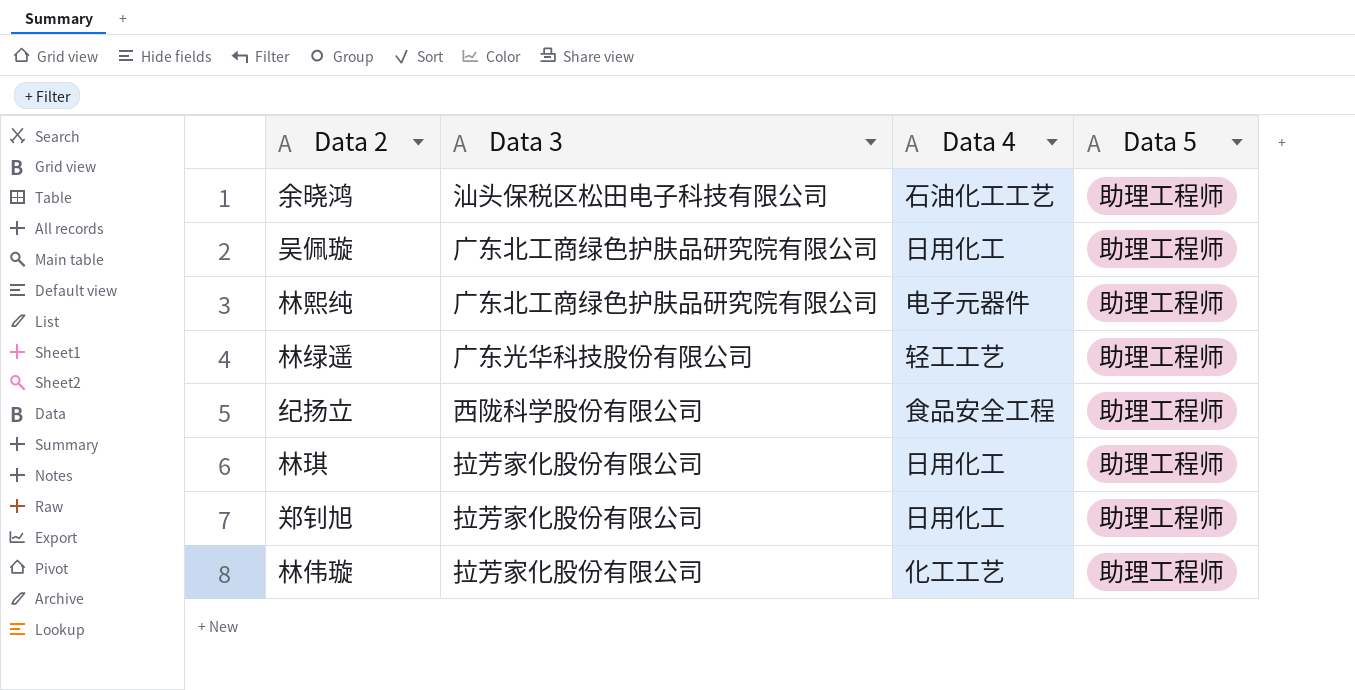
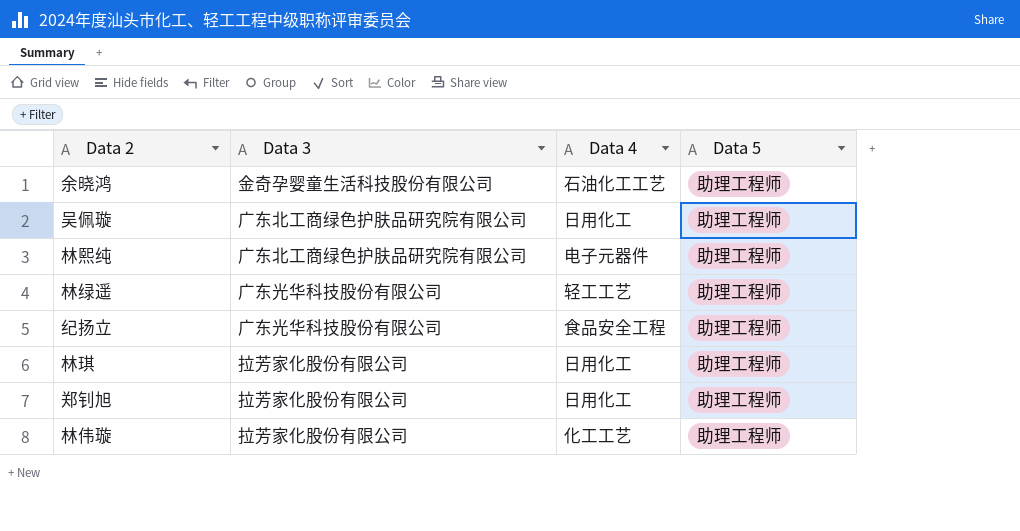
余晓鸿 | Data 3: 汕头保税区松田电子科技有限公司 -> 金奇孕婴童生活科技股份有限公司
纪扬立 | Data 3: 西陇科学股份有限公司 -> 广东光华科技股份有限公司

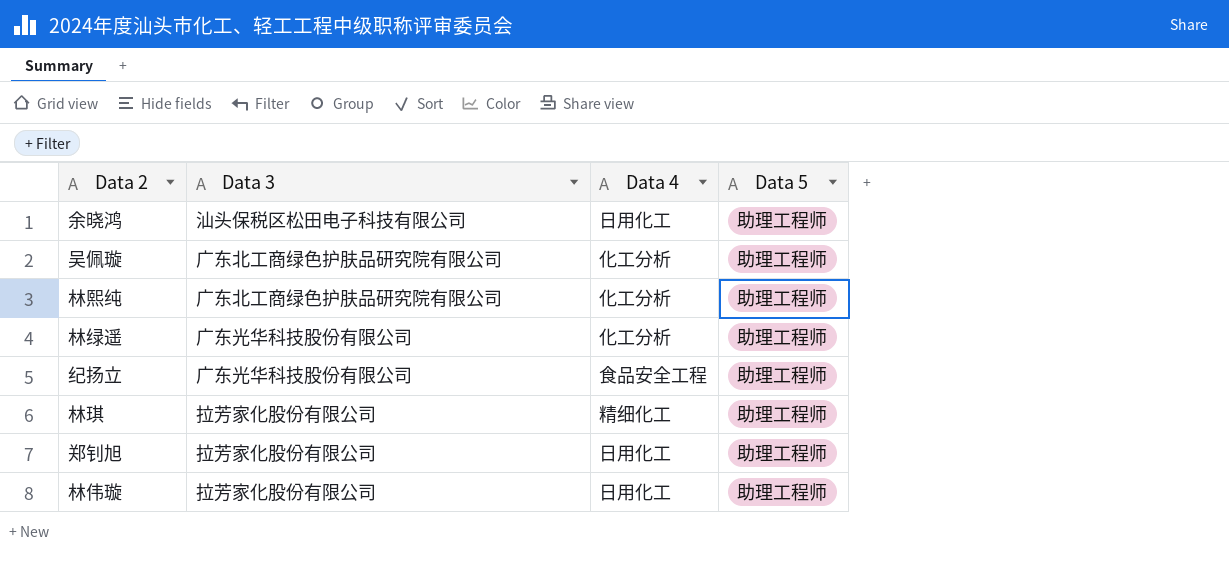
余晓鸿 | Data 3: 金奇孕婴童生活科技股份有限公司 -> 汕头保税区松田电子科技有限公司
余晓鸿 | Data 4: 石油化工工艺 -> 日用化工
吴佩璇 | Data 4: 日用化工 -> 化工分析
林熙纯 | Data 4: 电子元器件 -> 化工分析
林绿遥 | Data 4: 轻工工艺 -> 化工分析
林琪 | Data 4: 日用化工 -> 精细化工
林伟璇 | Data 4: 化工工艺 -> 日用化工

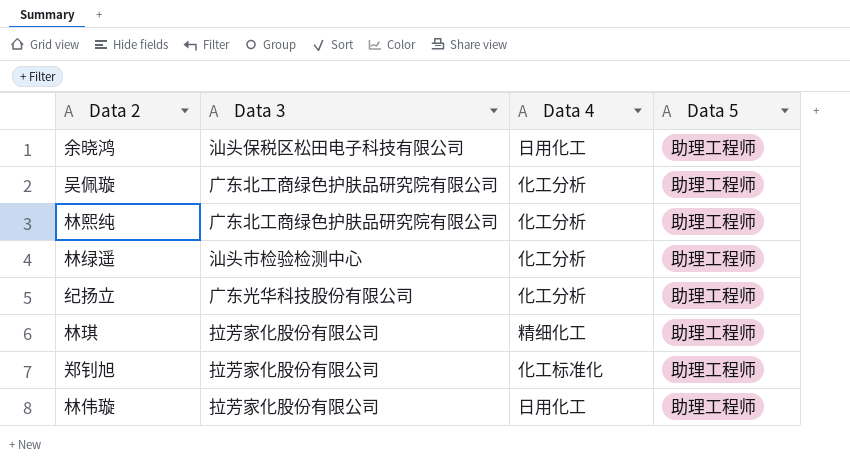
林绿遥 | Data 3: 广东光华科技股份有限公司 -> 汕头市检验检测中心
纪扬立 | Data 4: 食品安全工程 -> 化工分析
郑钊旭 | Data 4: 日用化工 -> 化工标准化

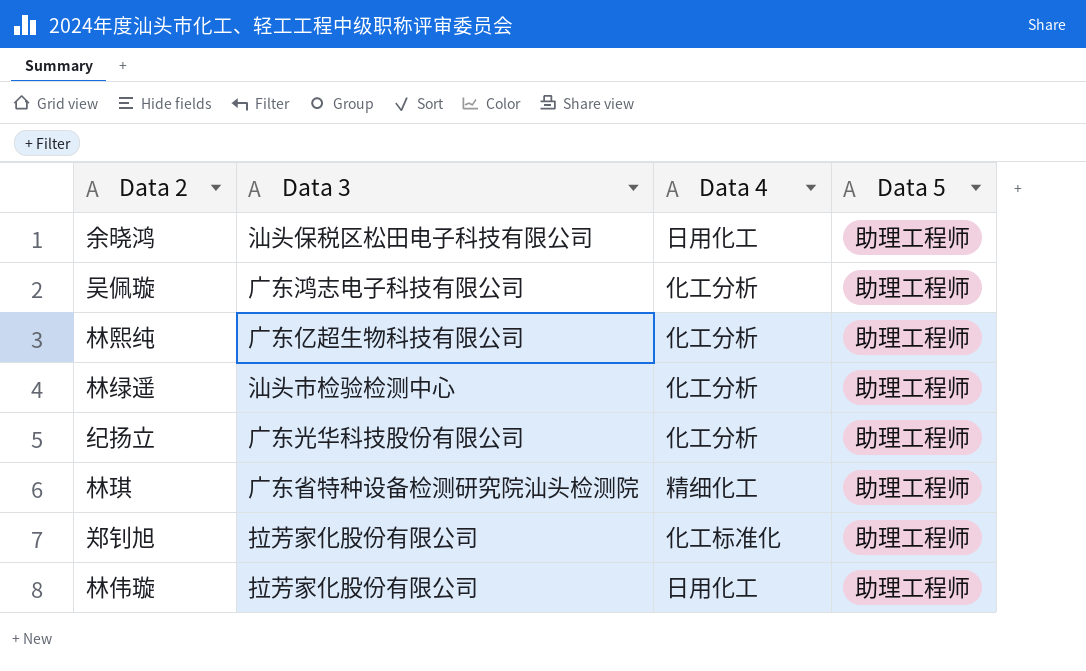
吴佩璇 | Data 3: 广东北工商绿色护肤品研究院有限公司 -> 广东鸿志电子科技有限公司
林熙纯 | Data 3: 广东北工商绿色护肤品研究院有限公司 -> 广东亿超生物科技有限公司
林琪 | Data 3: 拉芳家化股份有限公司 -> 广东省特种设备检测研究院汕头检测院

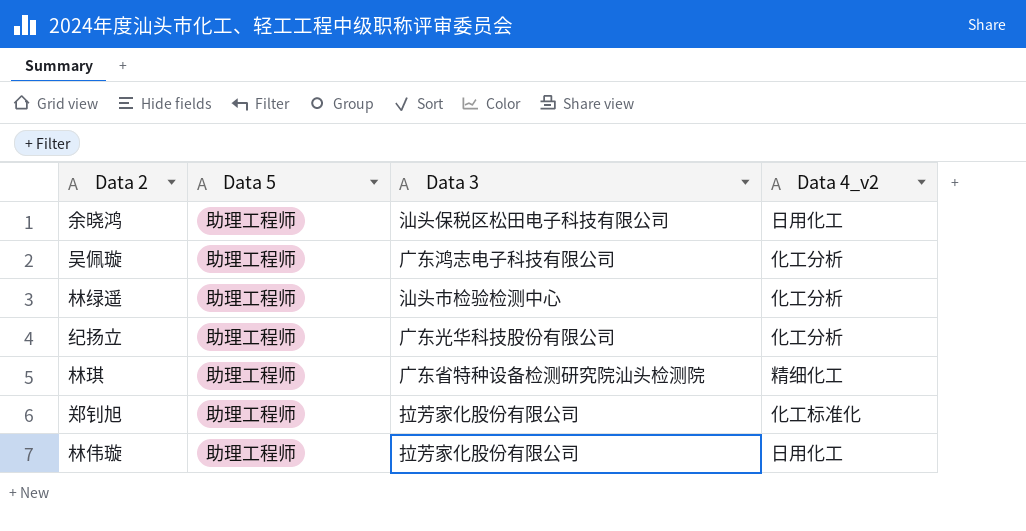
column Data 5 | position: 4 -> 2
column name: Data 4 -> Data 4_v2
row 林熙纯: 广东亿超生物科技有限公司 | 化工分析 | 助理工程师 -> none

